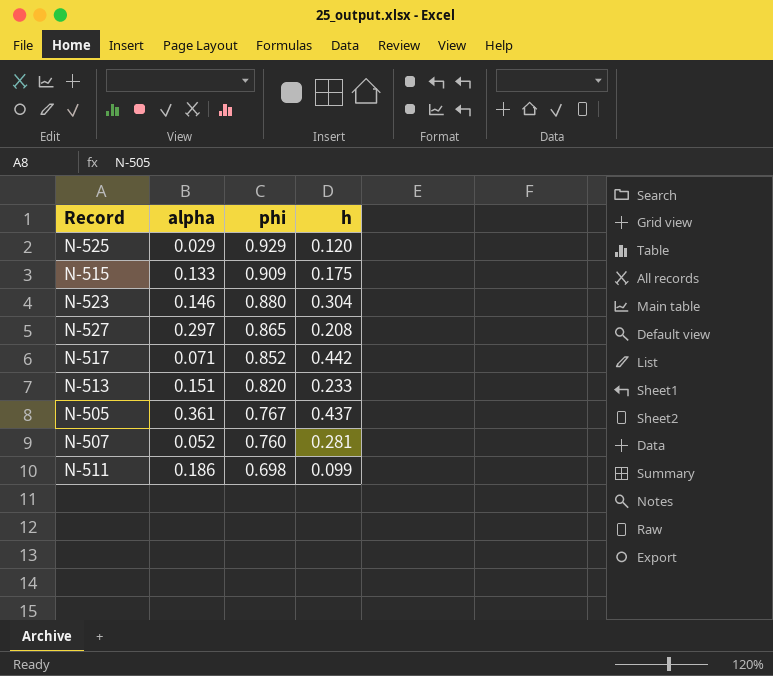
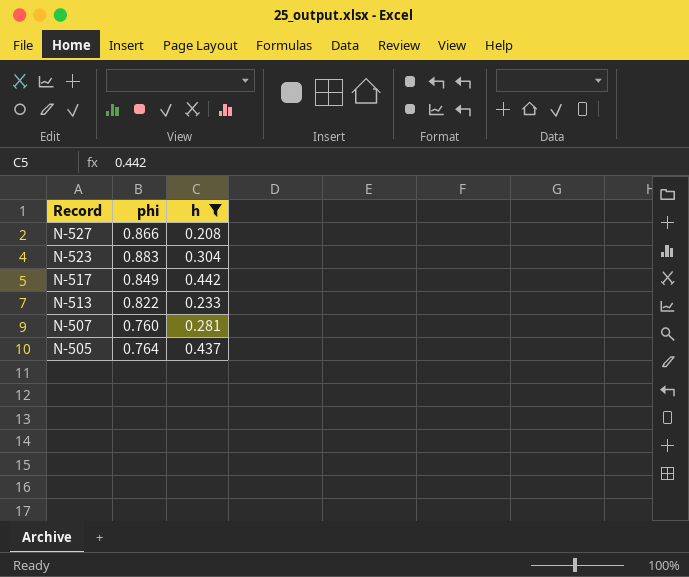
filter: none -> h >= 0.208
row order: phi descending -> Record descending
column alpha | position: 2 -> none
N-527 | phi: 0.865 -> 0.866
N-523 | phi: 0.880 -> 0.883
N-517 | phi: 0.852 -> 0.849
N-513 | phi: 0.820 -> 0.822
N-505 | phi: 0.767 -> 0.764

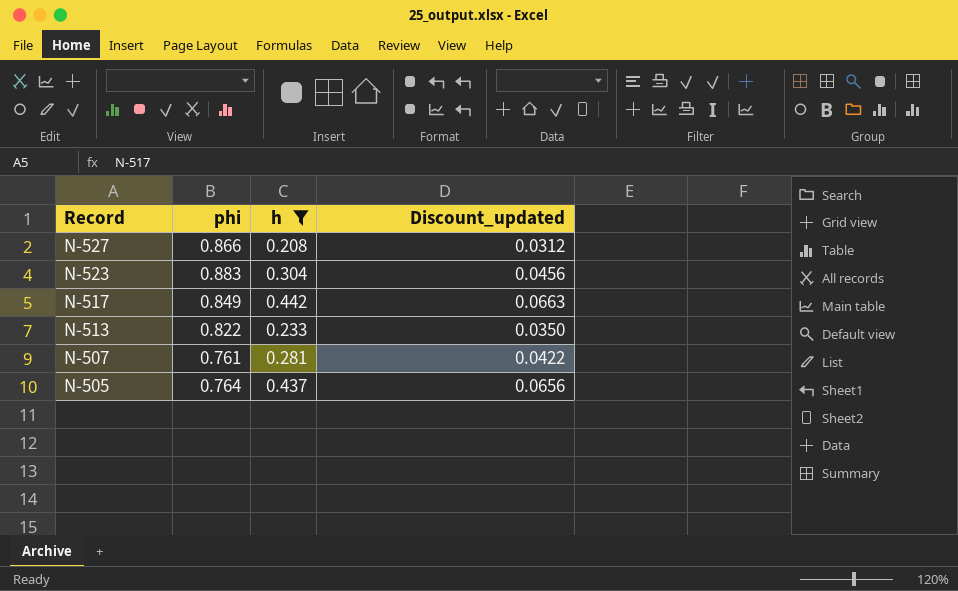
column Discount_updated | formula: none -> [h] * 0.15
N-507 | phi: 0.760 -> 0.761

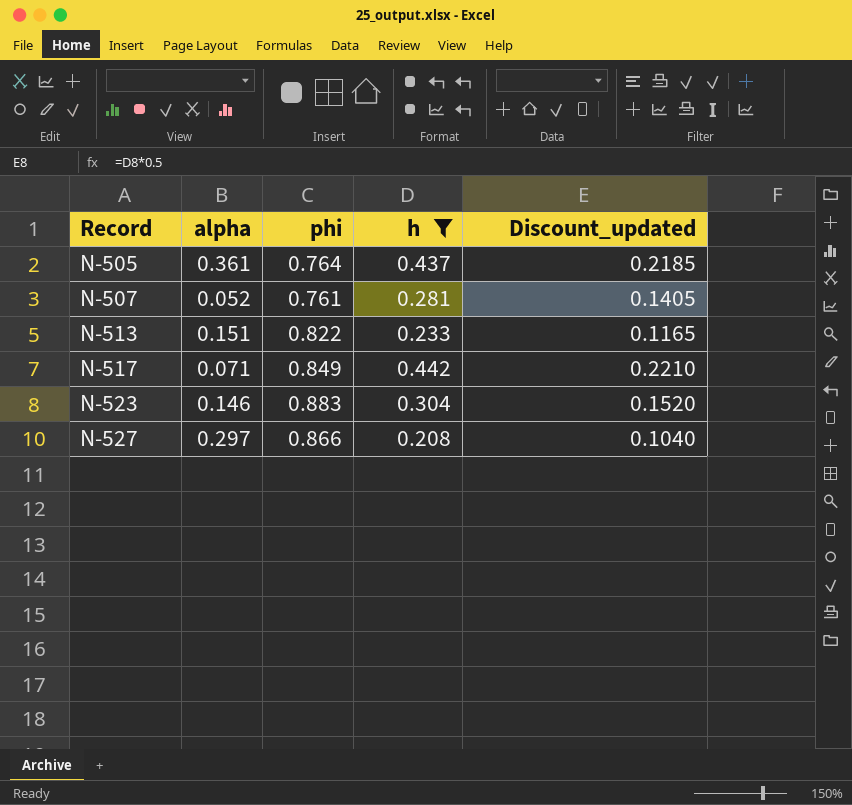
row order: Record descending -> Record ascending
column alpha | position: none -> 2
column Discount_updated | formula: [h] * 0.15 -> [h] * 0.5

